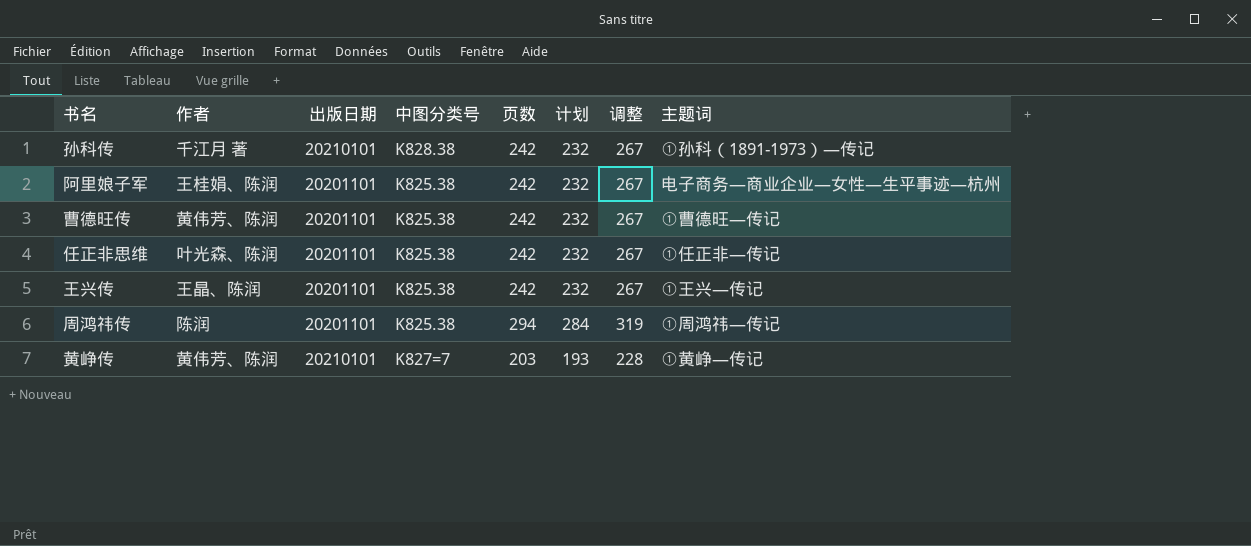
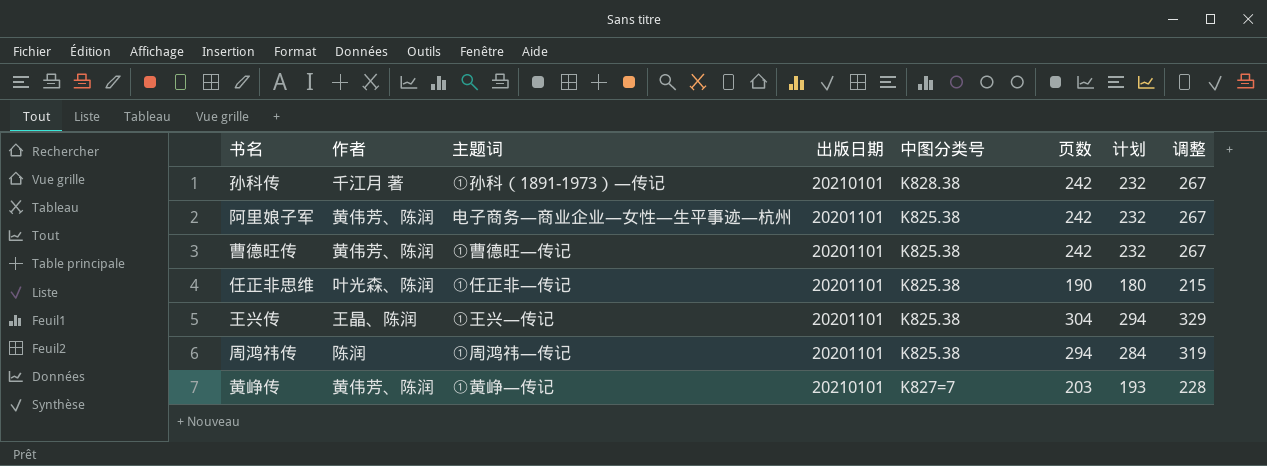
column 主题词 | position: 8 -> 3
阿里娘子军 | 作者: 王桂娟、陈润 -> 黄伟芳、陈润
任正非思维 | 页数: 242 -> 190
任正非思维 | 计划: 232 -> 180
任正非思维 | 调整: 267 -> 215
王兴传 | 页数: 242 -> 304
王兴传 | 计划: 232 -> 294
王兴传 | 调整: 267 -> 329

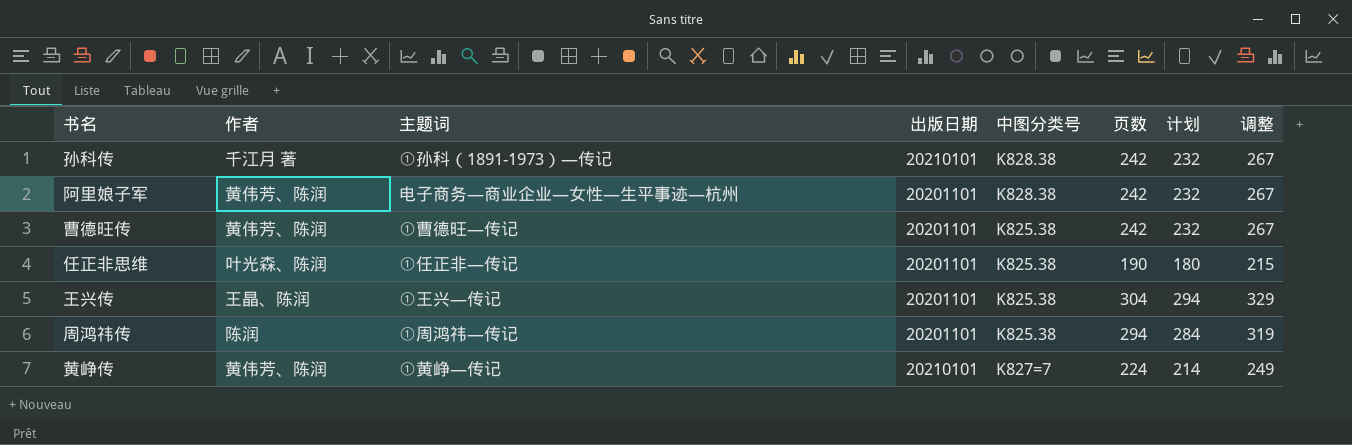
阿里娘子军 | 中图分类号: K825.38 -> K828.38
黄峥传 | 页数: 203 -> 224
黄峥传 | 计划: 193 -> 214
黄峥传 | 调整: 228 -> 249

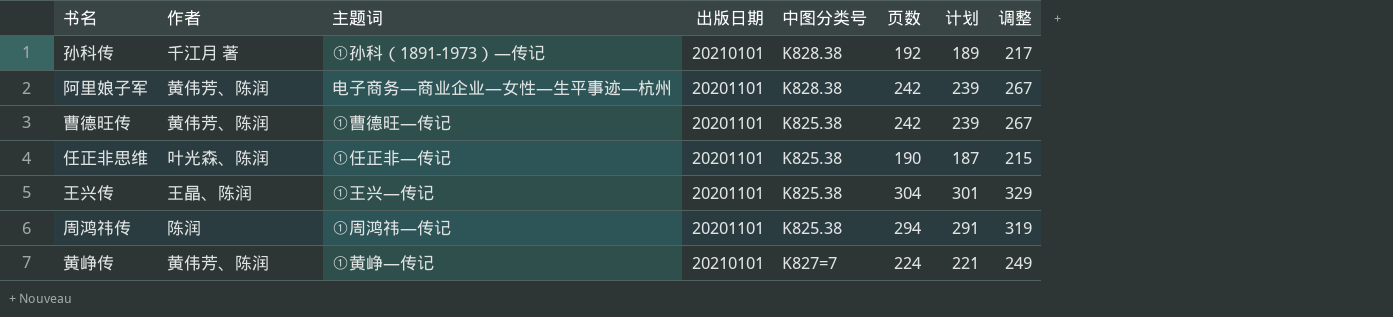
column 计划 | formula: [页数] - 10 -> [页数] - 3
孙科传 | 页数: 242 -> 192
孙科传 | 调整: 267 -> 217

